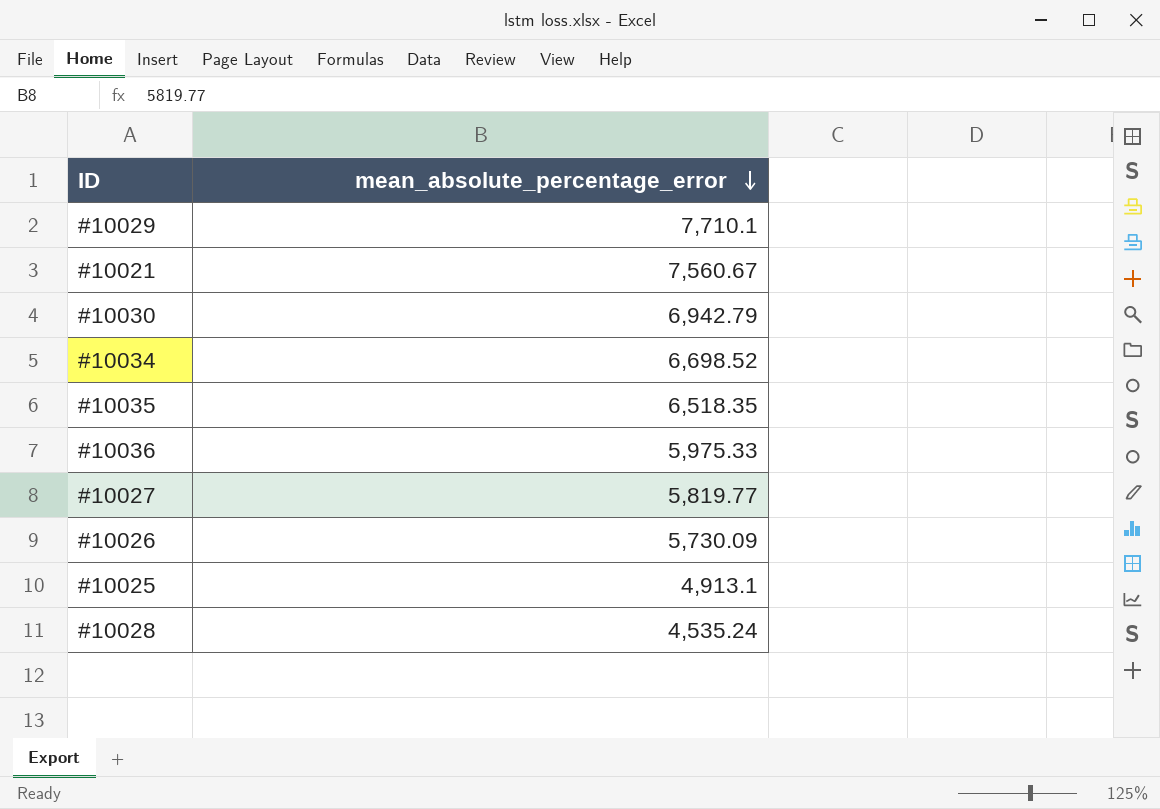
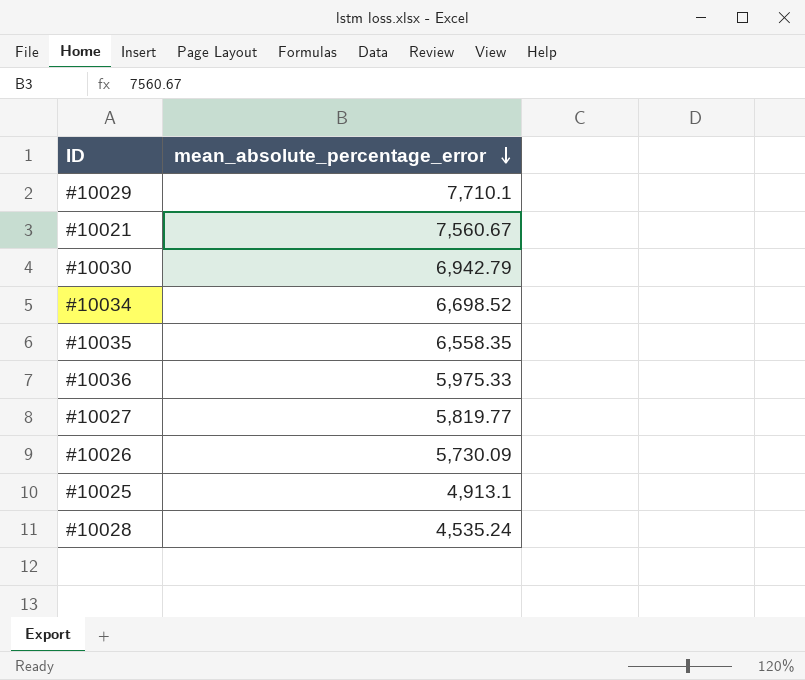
#10035 | mean_absolute_percentage_error: 6,518.35 -> 6,558.35

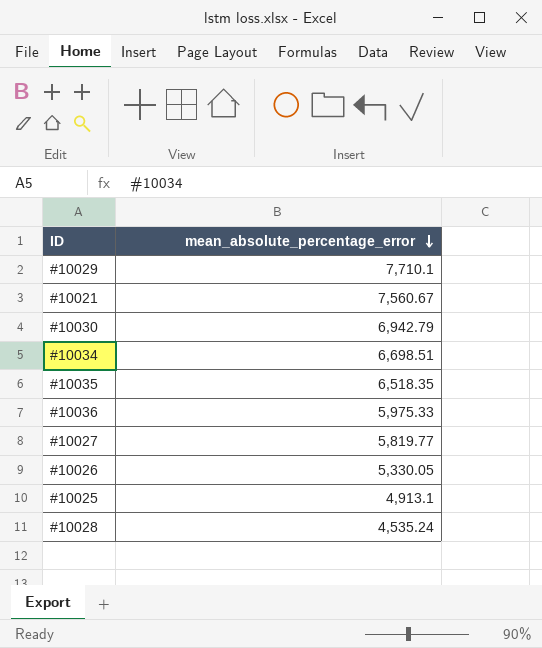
#10034 | mean_absolute_percentage_error: 6,698.52 -> 6,698.51
#10035 | mean_absolute_percentage_error: 6,558.35 -> 6,518.35
#10026 | mean_absolute_percentage_error: 5,730.09 -> 5,330.05

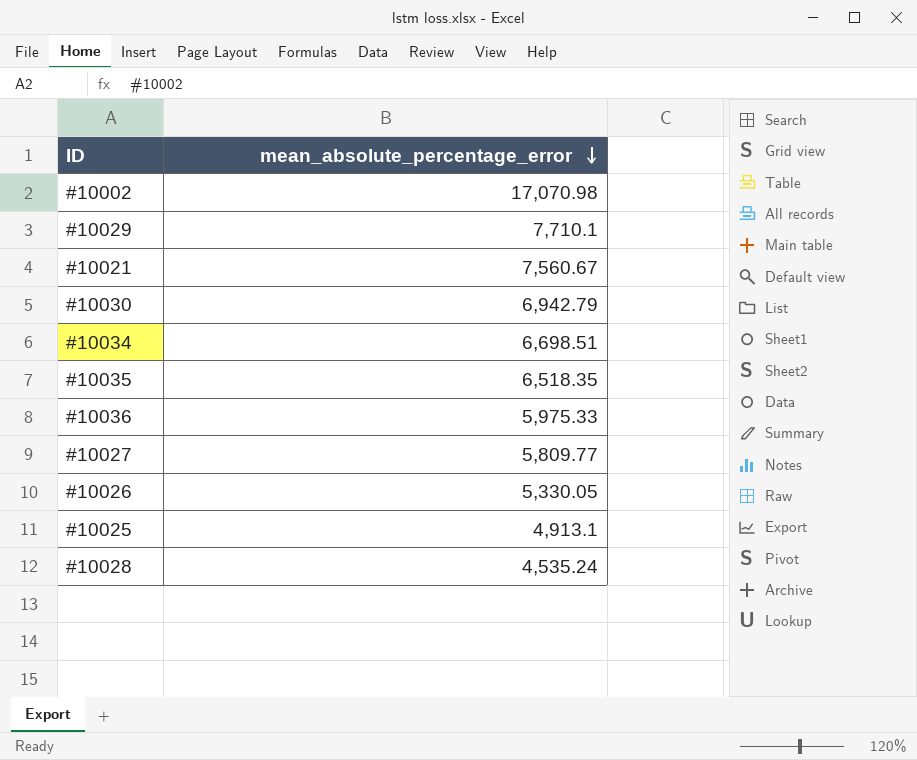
row #10002: none -> 17,070.98
#10027 | mean_absolute_percentage_error: 5,819.77 -> 5,809.77

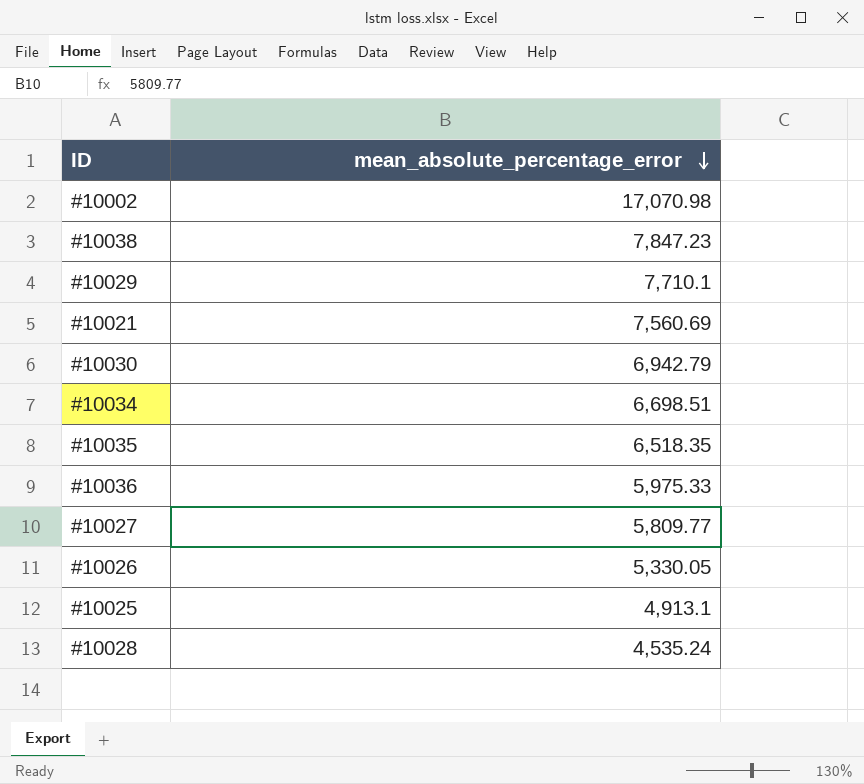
row #10038: none -> 7,847.23
#10021 | mean_absolute_percentage_error: 7,560.67 -> 7,560.69

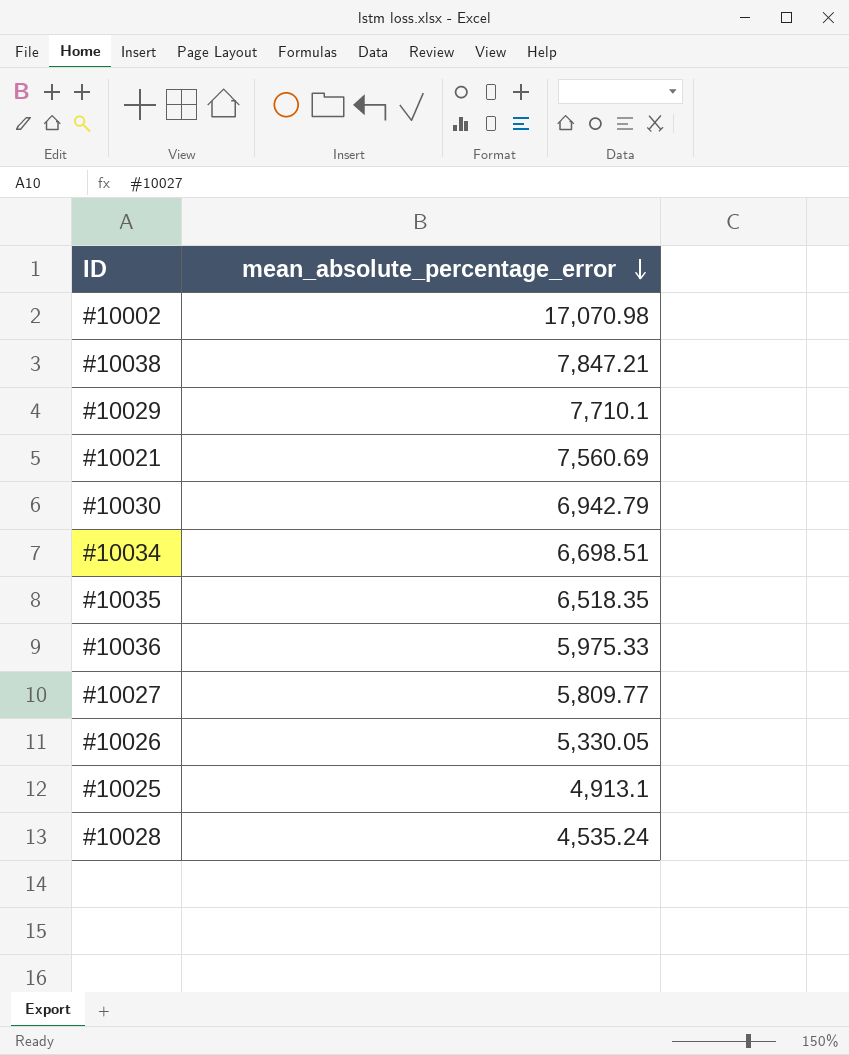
#10038 | mean_absolute_percentage_error: 7,847.23 -> 7,847.21

